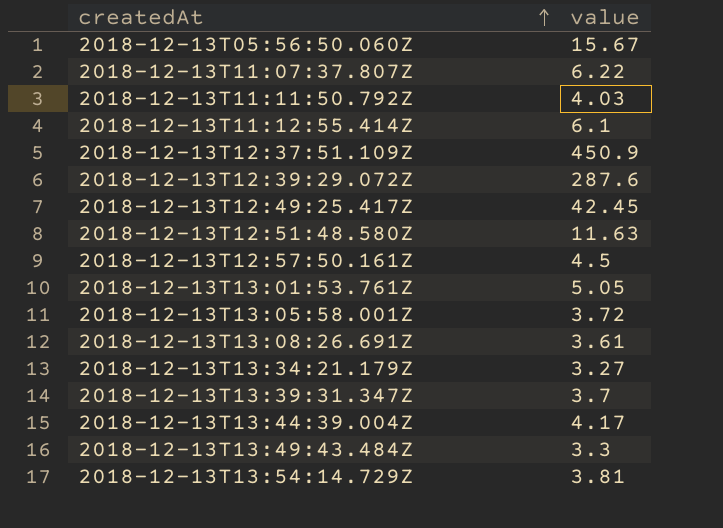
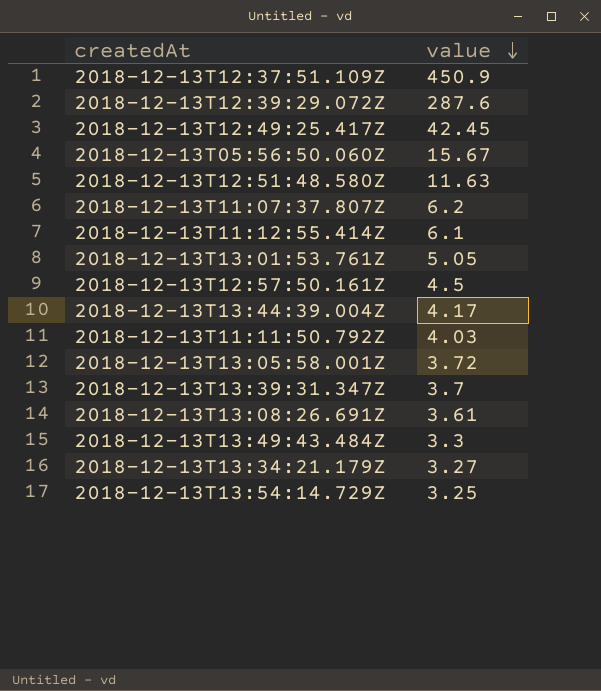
row order: createdAt ascending -> value descending
2018-12-13T11:07:37.807Z | value: 6.22 -> 6.2
2018-12-13T13:54:14.729Z | value: 3.81 -> 3.25

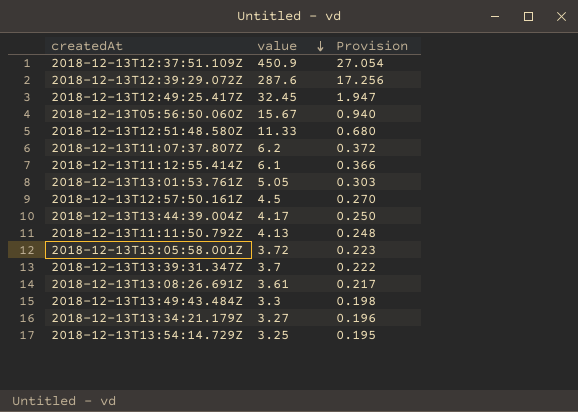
column Provision | formula: none -> [value] * 0.06
2018-12-13T12:49:25.417Z | value: 42.45 -> 32.45
2018-12-13T12:51:48.580Z | value: 11.63 -> 11.33
2018-12-13T11:11:50.792Z | value: 4.03 -> 4.13

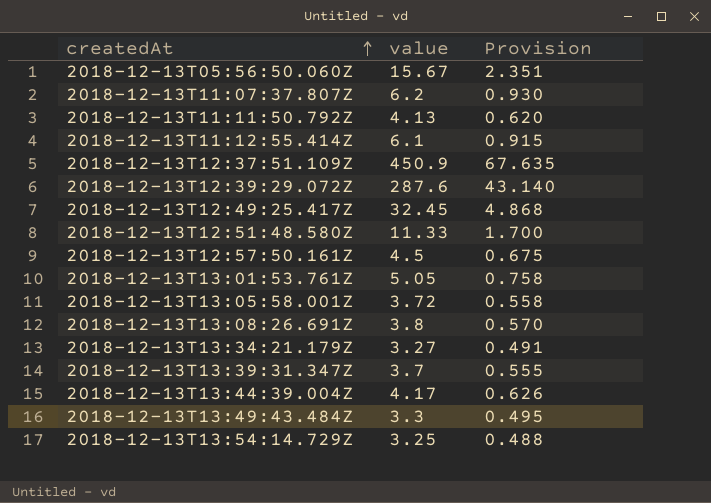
row order: value descending -> createdAt ascending
column Provision | formula: [value] * 0.06 -> [value] * 0.15
2018-12-13T13:08:26.691Z | value: 3.61 -> 3.8

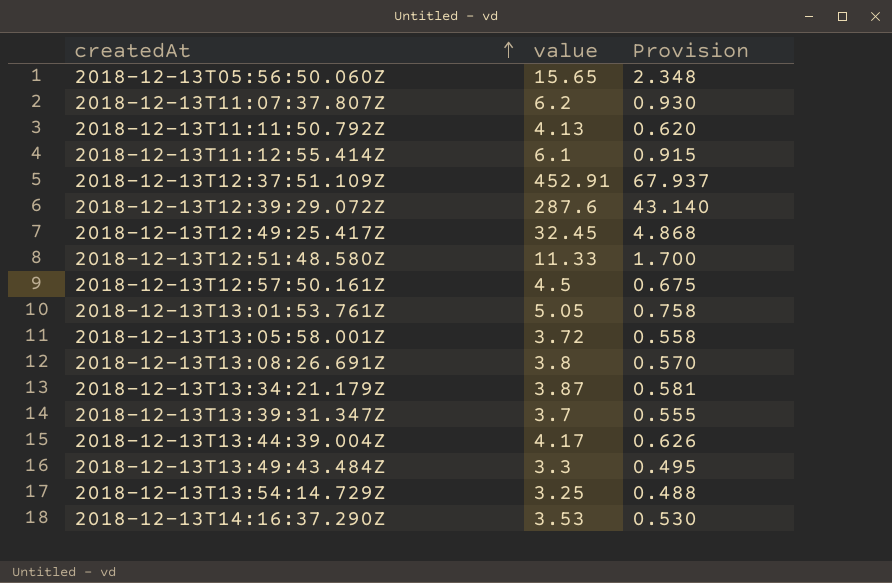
2018-12-13T05:56:50.060Z | value: 15.67 -> 15.65
2018-12-13T05:56:50.060Z | Provision: 2.351 -> 2.348
2018-12-13T12:37:51.109Z | value: 450.9 -> 452.91
2018-12-13T12:37:51.109Z | Provision: 67.635 -> 67.937
2018-12-13T13:34:21.179Z | value: 3.27 -> 3.87
2018-12-13T13:34:21.179Z | Provision: 0.491 -> 0.581
row 2018-12-13T14:16:37.290Z: none -> 3.53 | 0.530

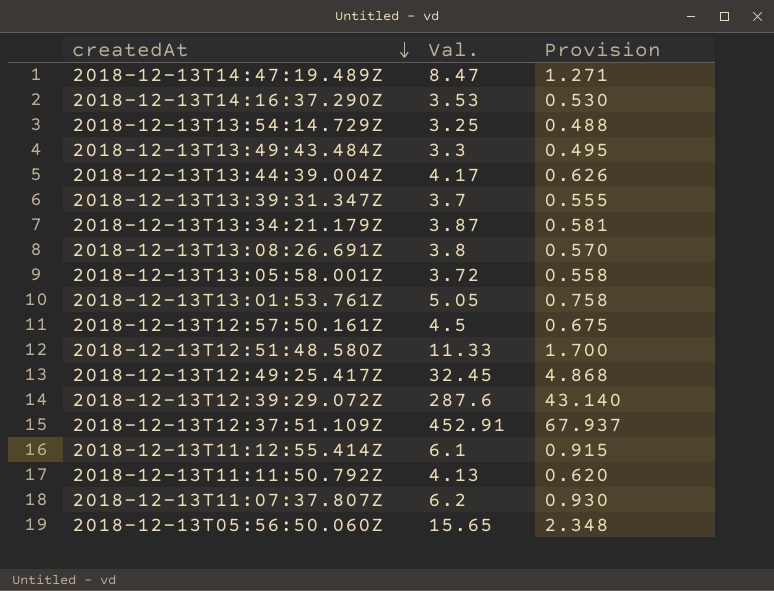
row order: createdAt ascending -> createdAt descending
column name: value -> Val.
row 2018-12-13T14:47:19.489Z: none -> 8.47 | 1.271

